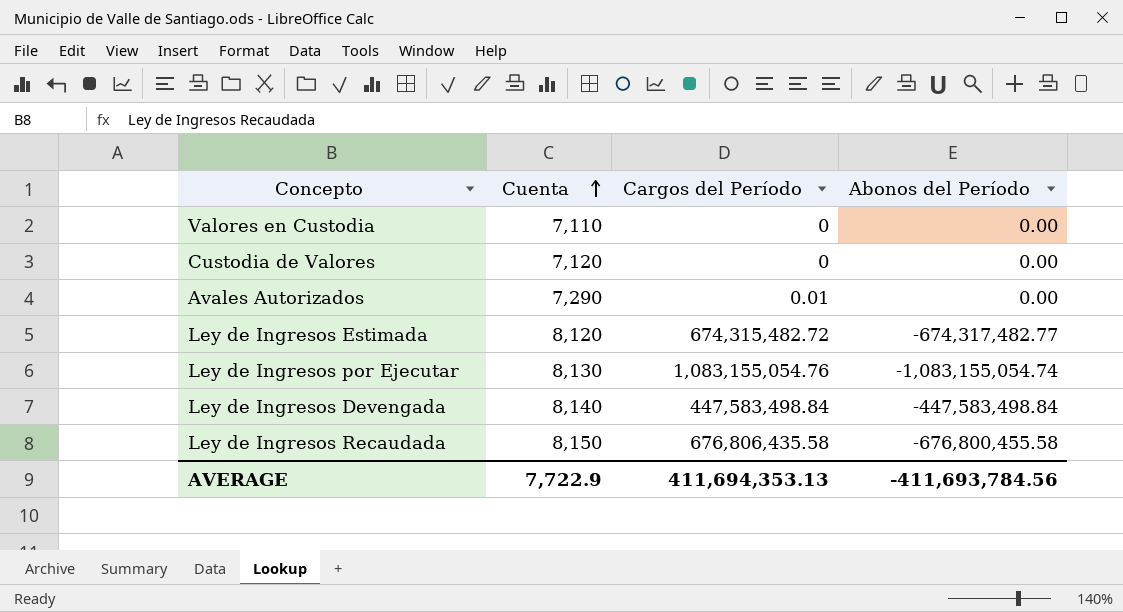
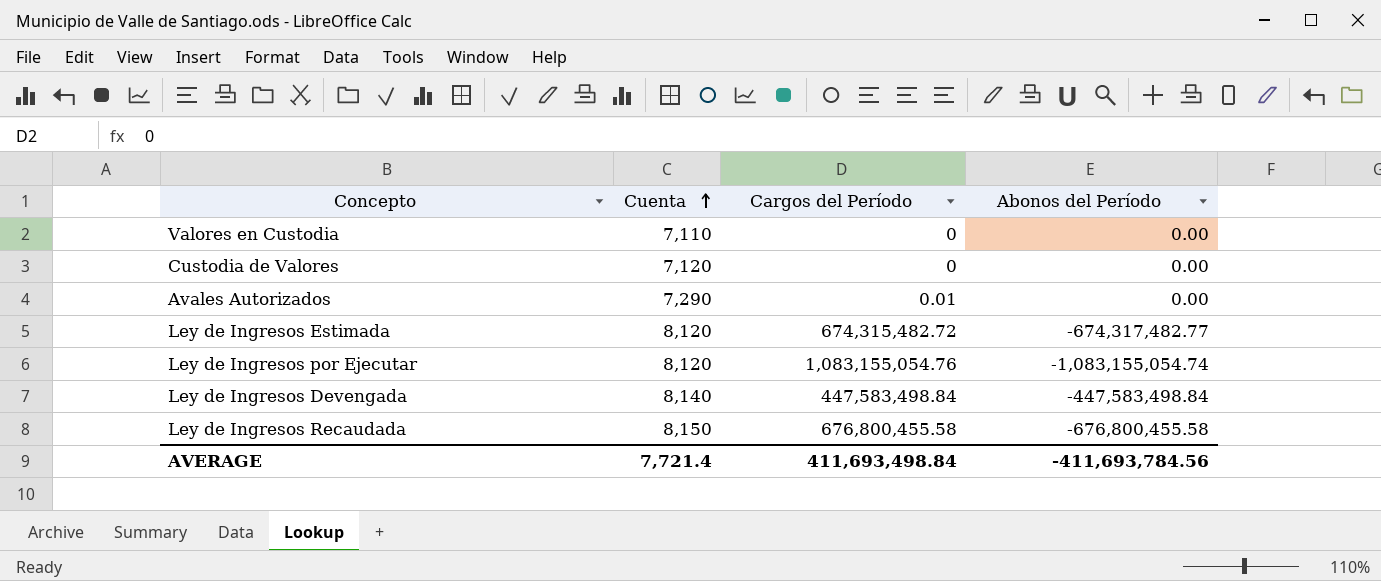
Ley de Ingresos por Ejecutar | Cuenta: 8,130 -> 8,120
Ley de Ingresos Recaudada | Cargos del Período: 676,806,435.58 -> 676,800,455.58
AVERAGE | Cuenta: 7,722.9 -> 7,721.4
AVERAGE | Cargos del Período: 411,694,353.13 -> 411,693,498.84

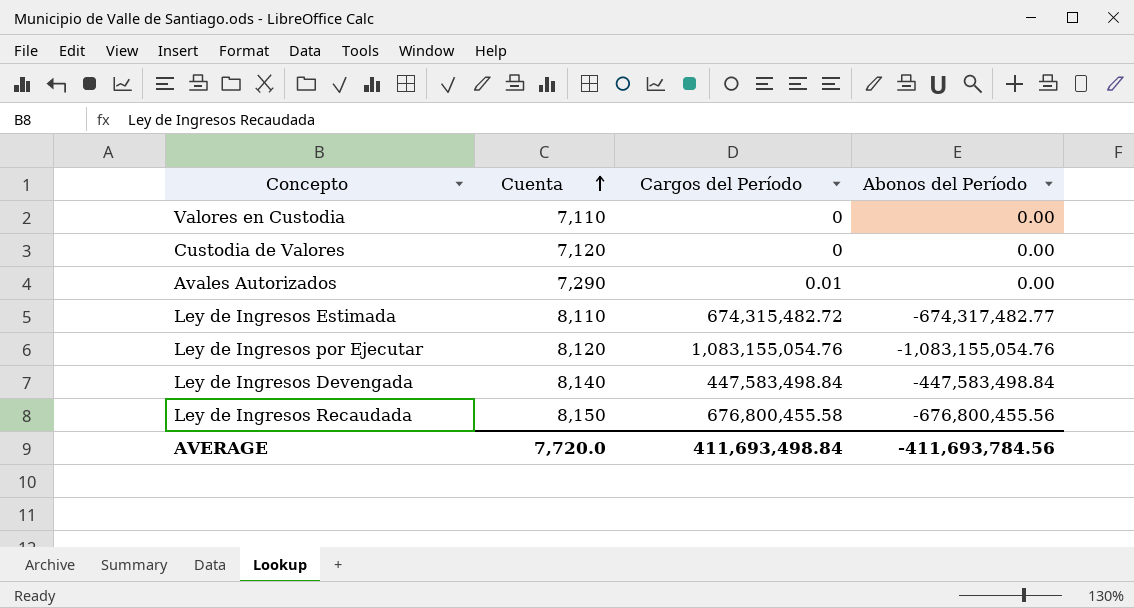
Ley de Ingresos Estimada | Cuenta: 8,120 -> 8,110
Ley de Ingresos por Ejecutar | Abonos del Período: -1,083,155,054.74 -> -1,083,155,054.76
Ley de Ingresos Recaudada | Abonos del Período: -676,800,455.58 -> -676,800,455.56
AVERAGE | Cuenta: 7,721.4 -> 7,720.0

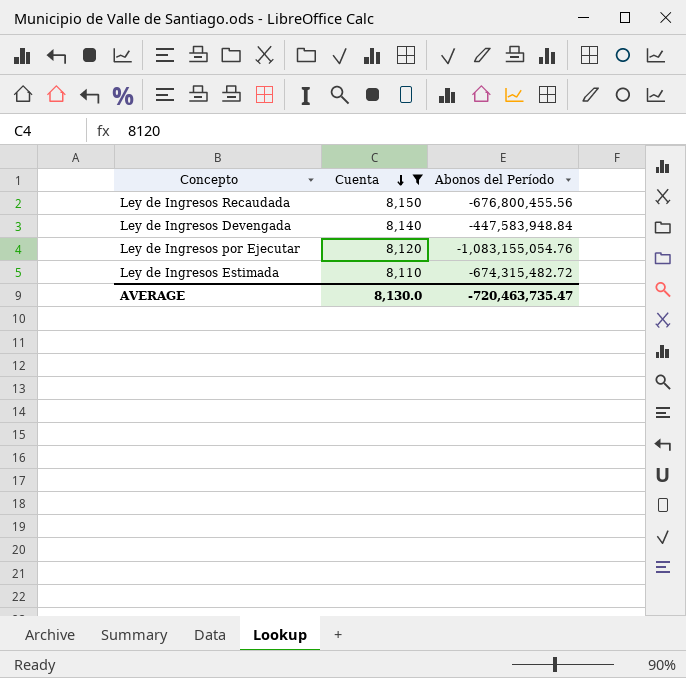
filter: none -> Cuenta >= 8,110
row order: Cuenta ascending -> Cuenta descending
column Cargos del Período | position: 3 -> none
Ley de Ingresos Devengada | Abonos del Período: -447,583,498.84 -> -447,583,948.84
Ley de Ingresos Estimada | Abonos del Período: -674,317,482.77 -> -674,315,482.72
AVERAGE | Cuenta: 7,720.0 -> 8,130.0
AVERAGE | Abonos del Período: -411,693,784.56 -> -720,463,735.47

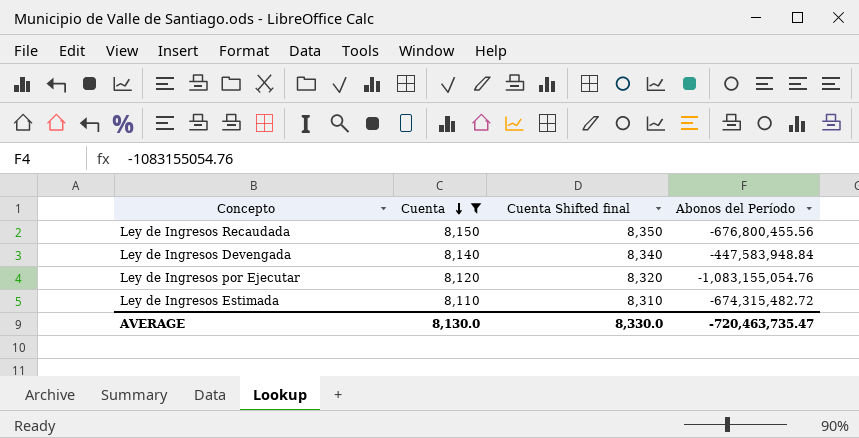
column Cuenta Shifted final | formula: none -> [Cuenta] + 200

